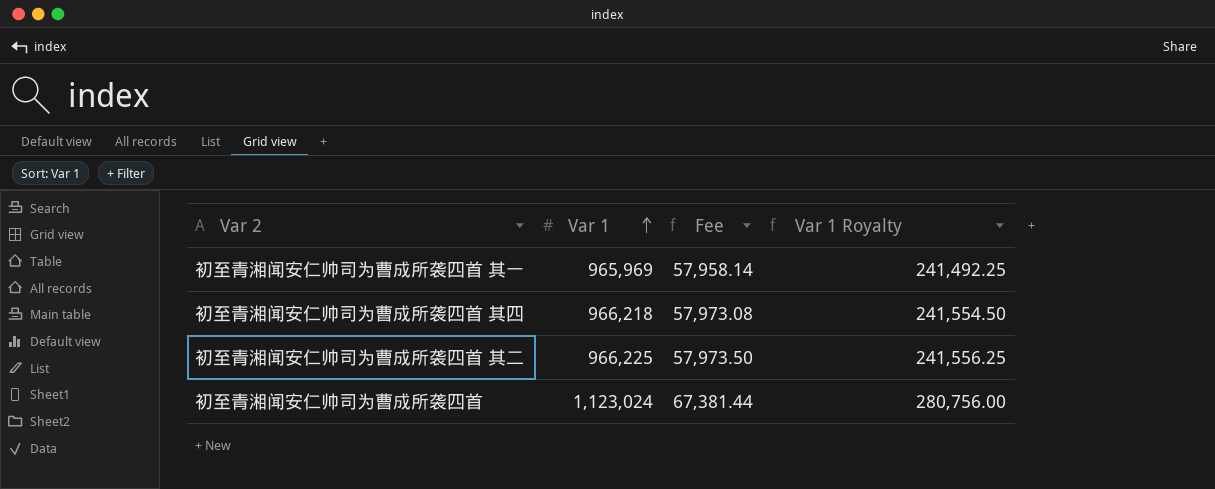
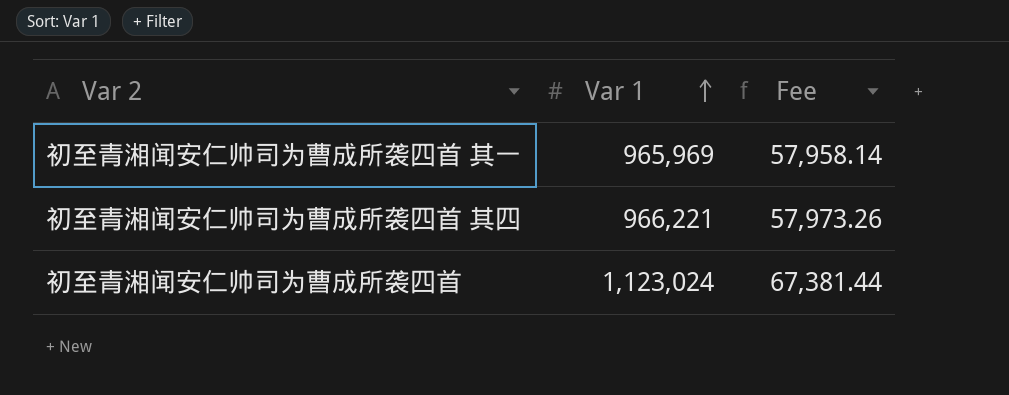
column Var 1 Royalty | formula: [Var 1] * 0.25 -> none
row 初至青湘闻安仁帅司为曹成所袭四首 其二: 966,225 | 57,973.50 | 241,556.25 -> none
初至青湘闻安仁帅司为曹成所袭四首 其四 | Var 1: 966,218 -> 966,221
初至青湘闻安仁帅司为曹成所袭四首 其四 | Fee: 57,973.08 -> 57,973.26

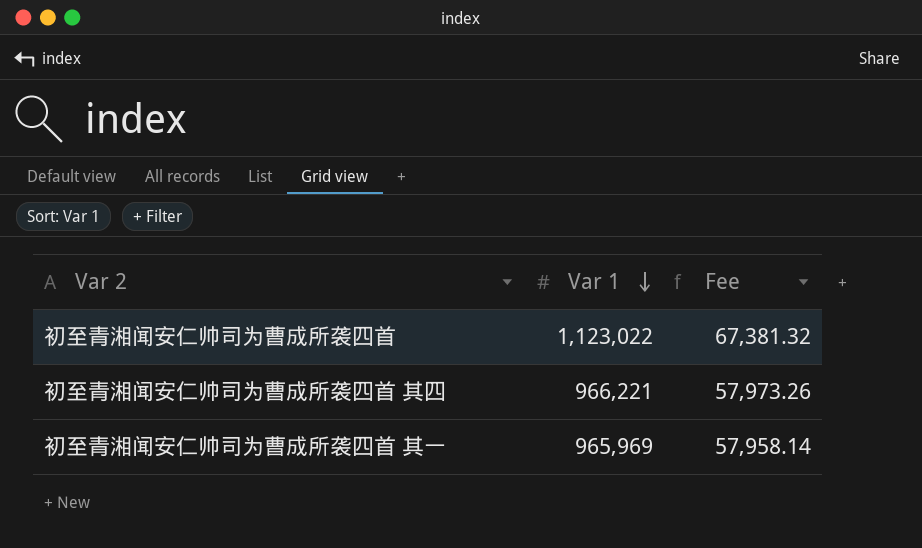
row order: Var 1 ascending -> Var 1 descending
初至青湘闻安仁帅司为曹成所袭四首 | Var 1: 1,123,024 -> 1,123,022
初至青湘闻安仁帅司为曹成所袭四首 | Fee: 67,381.44 -> 67,381.32

